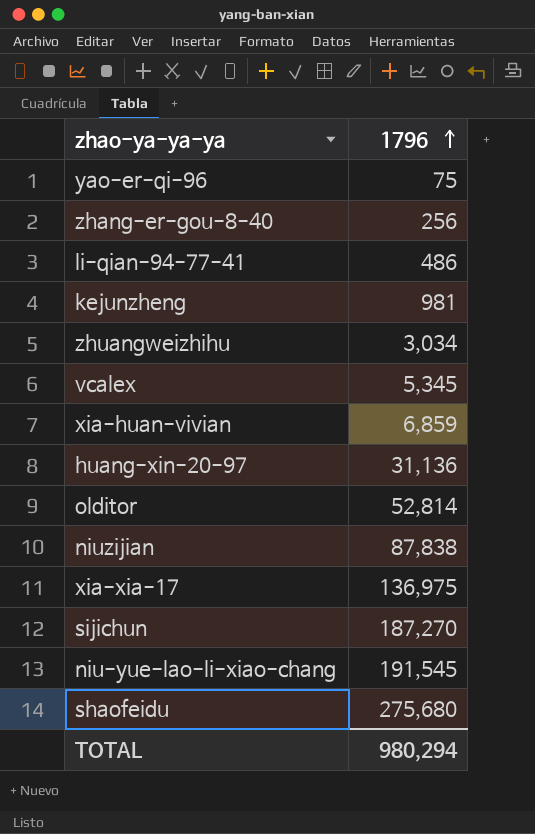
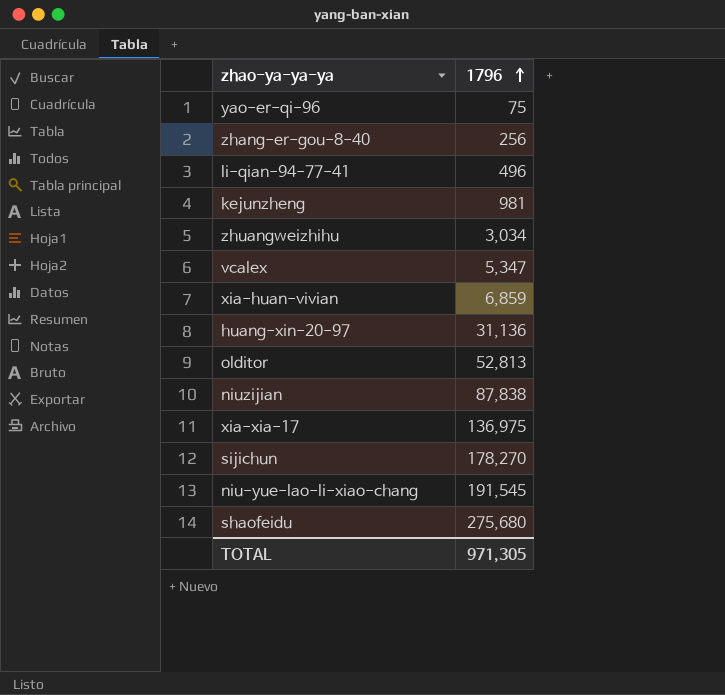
li-qian-94-77-41 | 1796: 486 -> 496
vcalex | 1796: 5,345 -> 5,347
olditor | 1796: 52,814 -> 52,813
sijichun | 1796: 187,270 -> 178,270
TOTAL | 1796: 980,294 -> 971,305

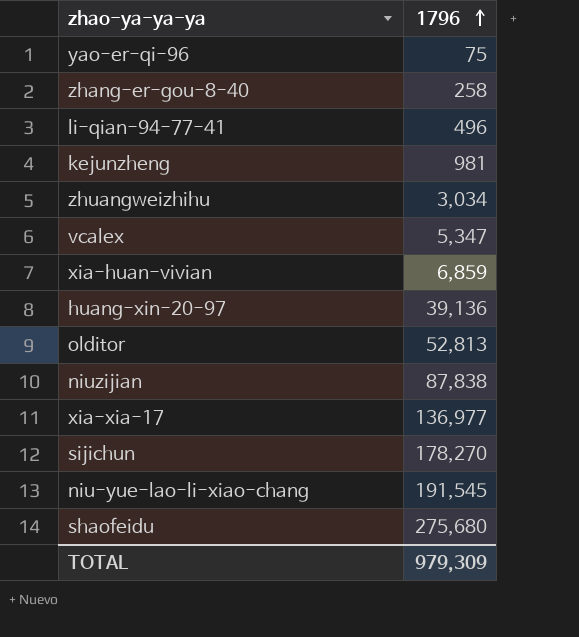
zhang-er-gou-8-40 | 1796: 256 -> 258
huang-xin-20-97 | 1796: 31,136 -> 39,136
xia-xia-17 | 1796: 136,975 -> 136,977
TOTAL | 1796: 971,305 -> 979,309

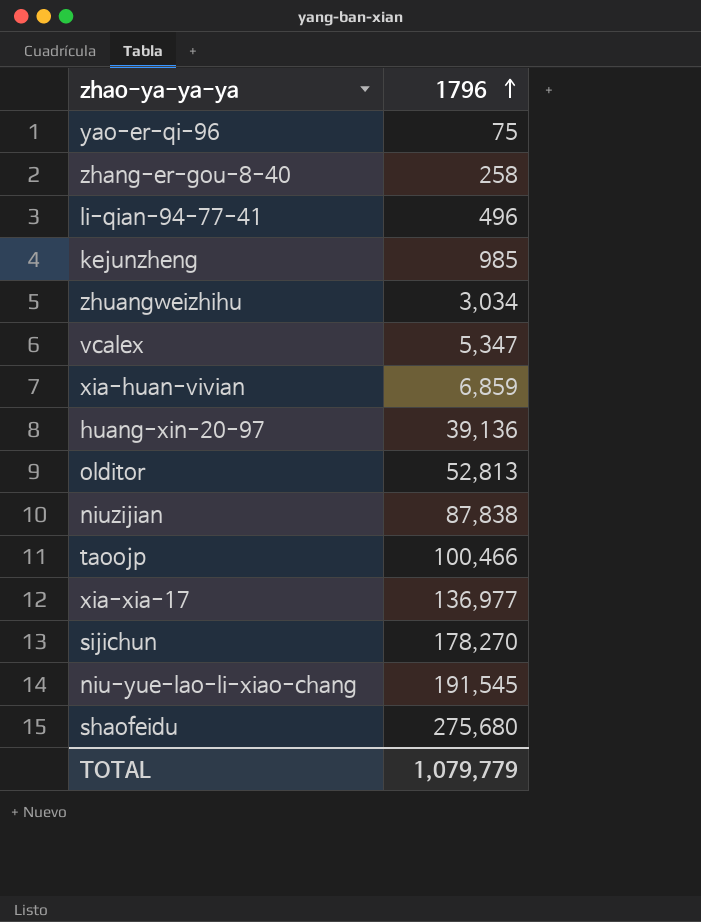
kejunzheng | 1796: 981 -> 985
row taoojp: none -> 100,466
TOTAL | 1796: 979,309 -> 1,079,779

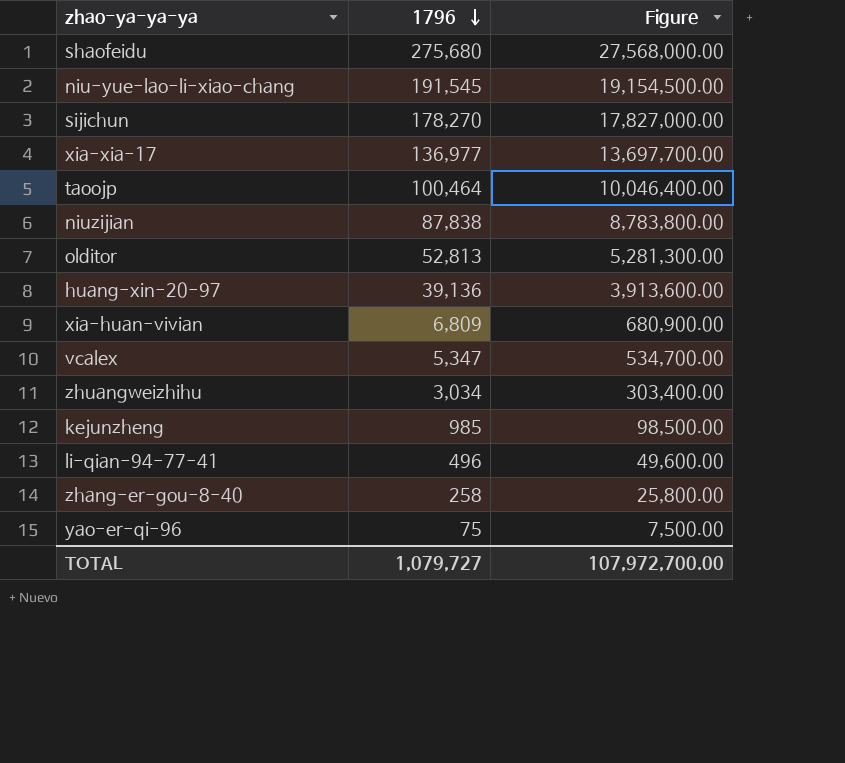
row order: 1796 ascending -> 1796 descending
column Figure | formula: none -> [1796] * 100
taoojp | 1796: 100,466 -> 100,464
xia-huan-vivian | 1796: 6,859 -> 6,809
TOTAL | 1796: 1,079,779 -> 1,079,727

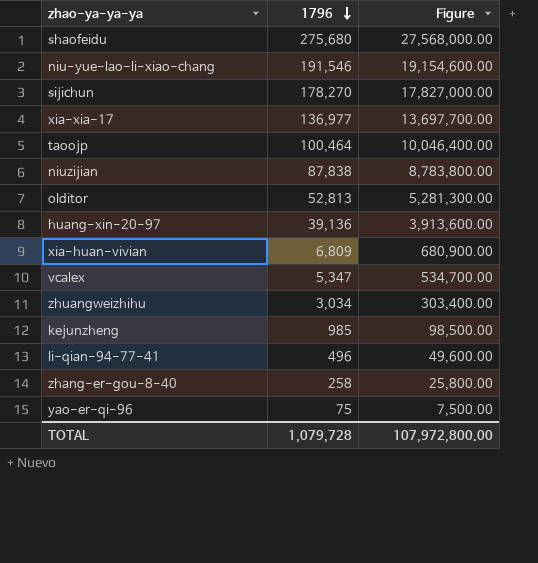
niu-yue-lao-li-xiao-chang | 1796: 191,545 -> 191,546
niu-yue-lao-li-xiao-chang | Figure: 19,154,500.00 -> 19,154,600.00
TOTAL | 1796: 1,079,727 -> 1,079,728
TOTAL | Figure: 107,972,700.00 -> 107,972,800.00

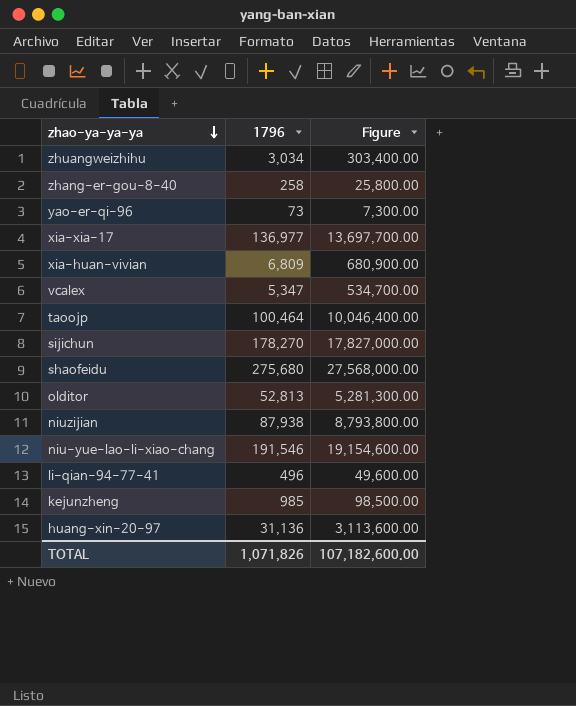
row order: 1796 descending -> zhao-ya-ya-ya descending
yao-er-qi-96 | 1796: 75 -> 73
yao-er-qi-96 | Figure: 7,500.00 -> 7,300.00
niuzijian | 1796: 87,838 -> 87,938
niuzijian | Figure: 8,783,800.00 -> 8,793,800.00
huang-xin-20-97 | 1796: 39,136 -> 31,136
huang-xin-20-97 | Figure: 3,913,600.00 -> 3,113,600.00
TOTAL | 1796: 1,079,728 -> 1,071,826
TOTAL | Figure: 107,972,800.00 -> 107,182,600.00

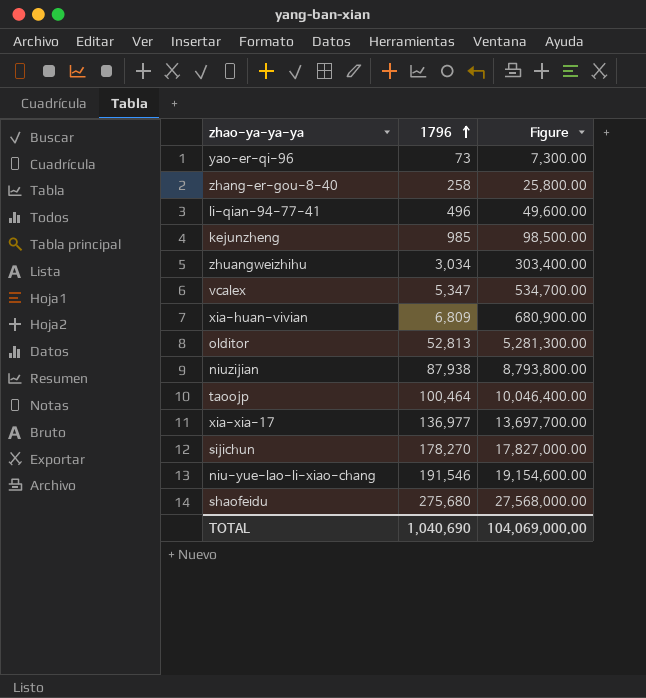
row order: zhao-ya-ya-ya descending -> 1796 ascending
row huang-xin-20-97: 31,136 | 3,113,600.00 -> none
TOTAL | 1796: 1,071,826 -> 1,040,690
TOTAL | Figure: 107,182,600.00 -> 104,069,000.00

